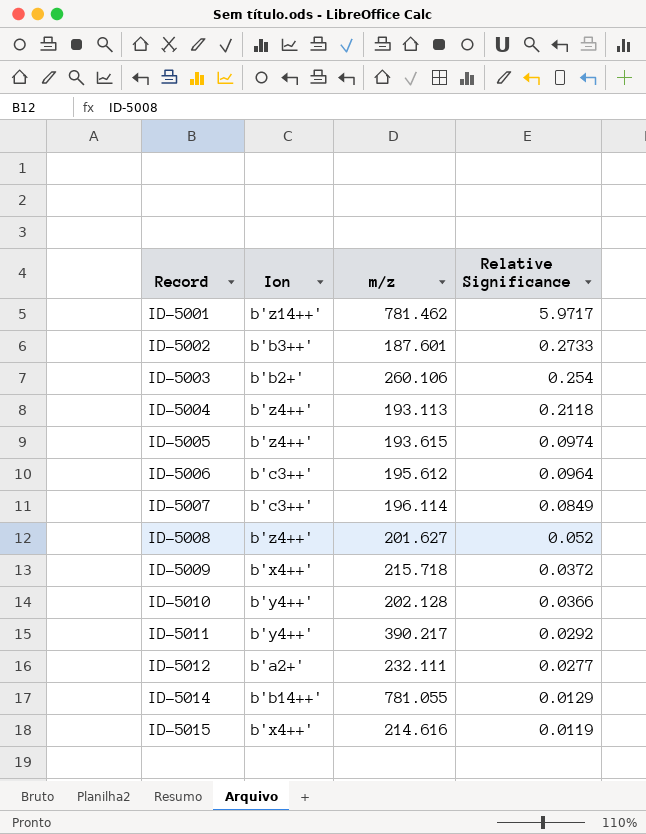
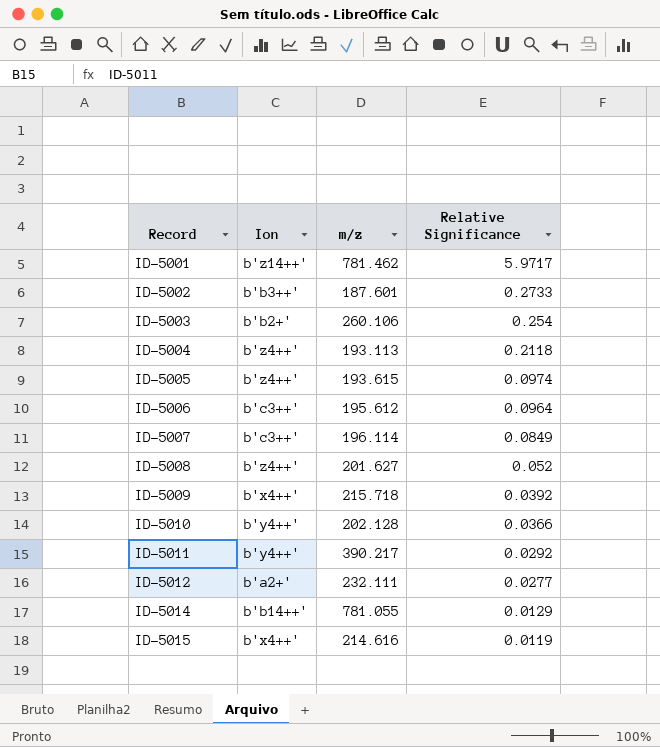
ID-5009 | Relative Significance: 0.0372 -> 0.0392

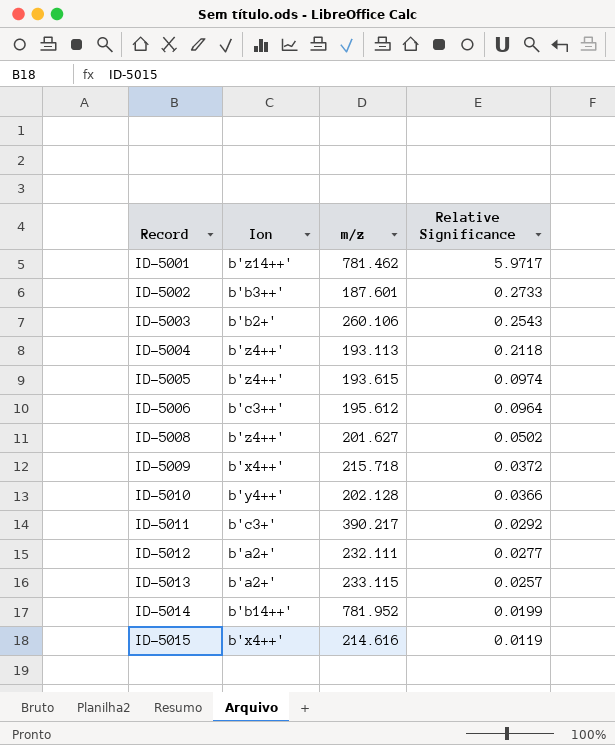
row ID-5007: b'c3++' | 196.114 | 0.0849 -> none
ID-5003 | Relative Significance: 0.254 -> 0.2543
ID-5008 | Relative Significance: 0.052 -> 0.0502
ID-5009 | Relative Significance: 0.0392 -> 0.0372
ID-5011 | Ion: b'y4++' -> b'c3+'
row ID-5013: none -> b'a2+' | 233.115 | 0.0257
ID-5014 | m/z: 781.055 -> 781.952
ID-5014 | Relative Significance: 0.0129 -> 0.0199

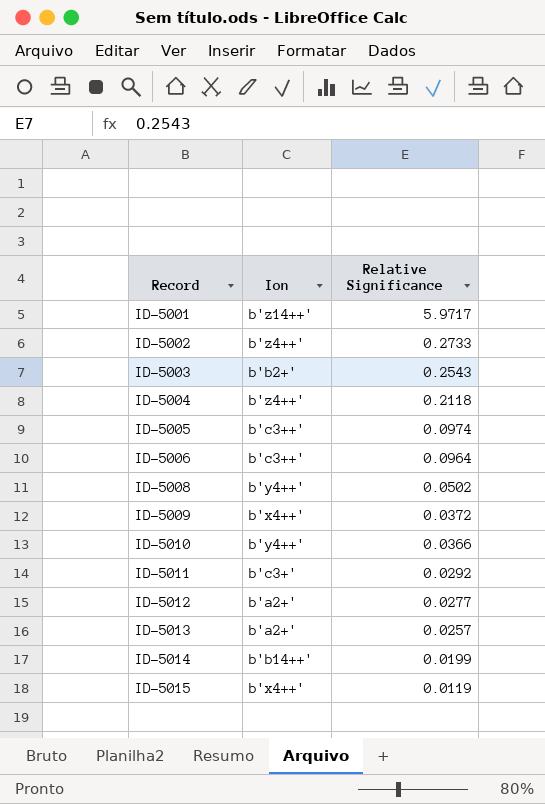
column m/z | position: 3 -> none
ID-5002 | Ion: b'b3++' -> b'z4++'
ID-5005 | Ion: b'z4++' -> b'c3++'
ID-5008 | Ion: b'z4++' -> b'y4++'

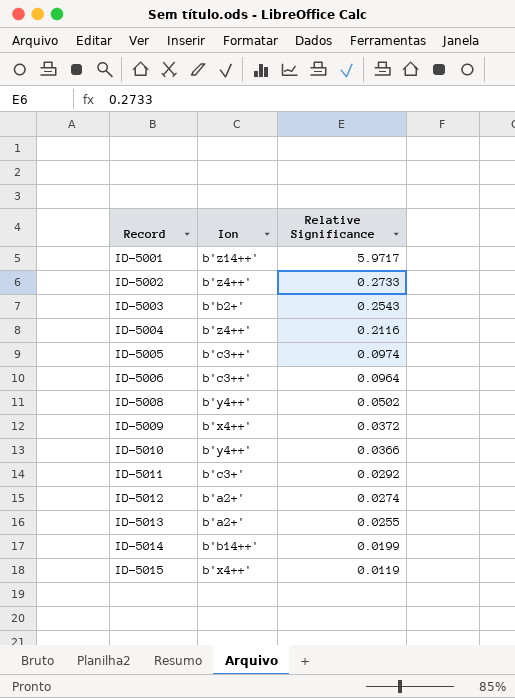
ID-5004 | Relative Significance: 0.2118 -> 0.2116
ID-5012 | Relative Significance: 0.0277 -> 0.0274
ID-5013 | Relative Significance: 0.0257 -> 0.0255

